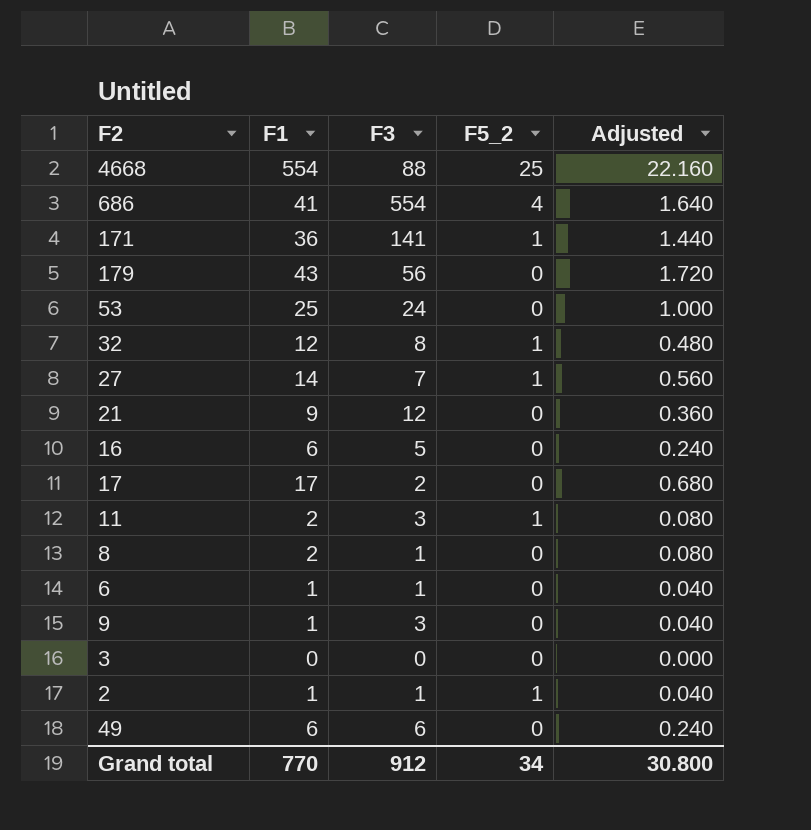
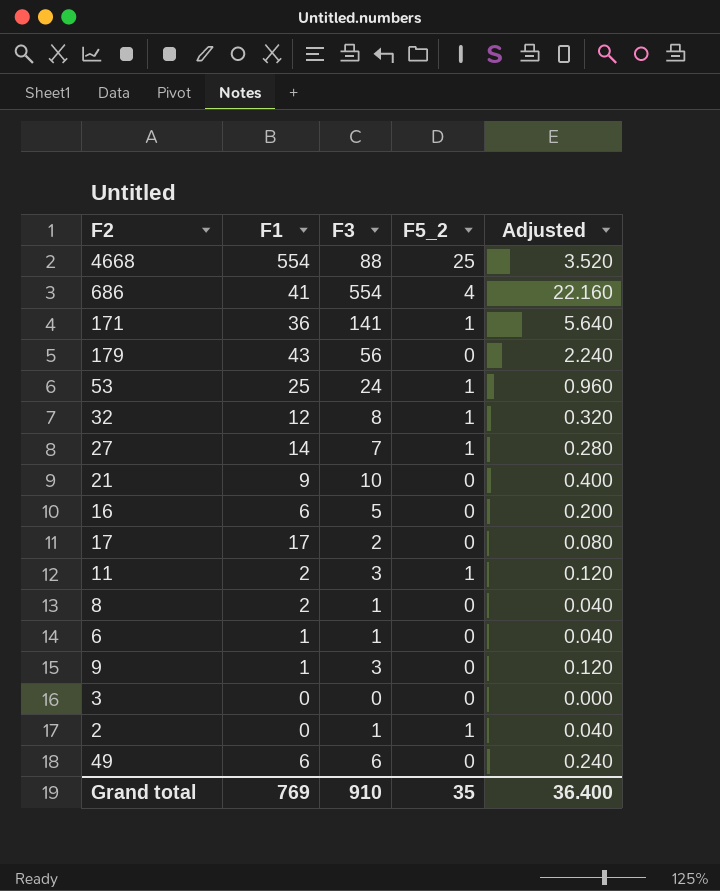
column Adjusted | formula: [F1] * 0.04 -> [F3] * 0.04
53 | F5_2: 0 -> 1
21 | F3: 12 -> 10
2 | F1: 1 -> 0
Grand total | F1: 770 -> 769
Grand total | F3: 912 -> 910
Grand total | F5_2: 34 -> 35
Grand total | Adjusted: 30.800 -> 36.400

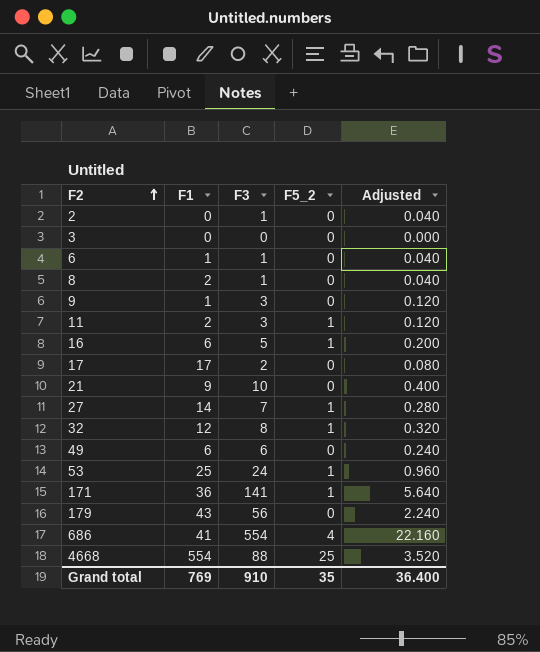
row order: none -> F2 ascending
2 | F5_2: 1 -> 0
16 | F5_2: 0 -> 1

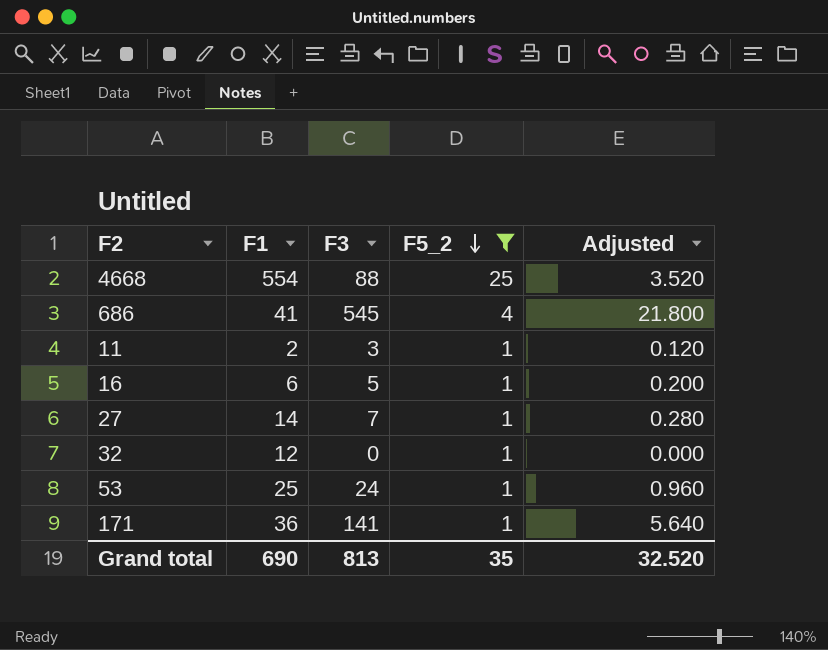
filter: none -> F5_2 != 0
row order: F2 ascending -> F5_2 descending
686 | F3: 554 -> 545
686 | Adjusted: 22.160 -> 21.800
32 | F3: 8 -> 0
32 | Adjusted: 0.320 -> 0.000
Grand total | F1: 769 -> 690
Grand total | F3: 910 -> 813
Grand total | Adjusted: 36.400 -> 32.520

